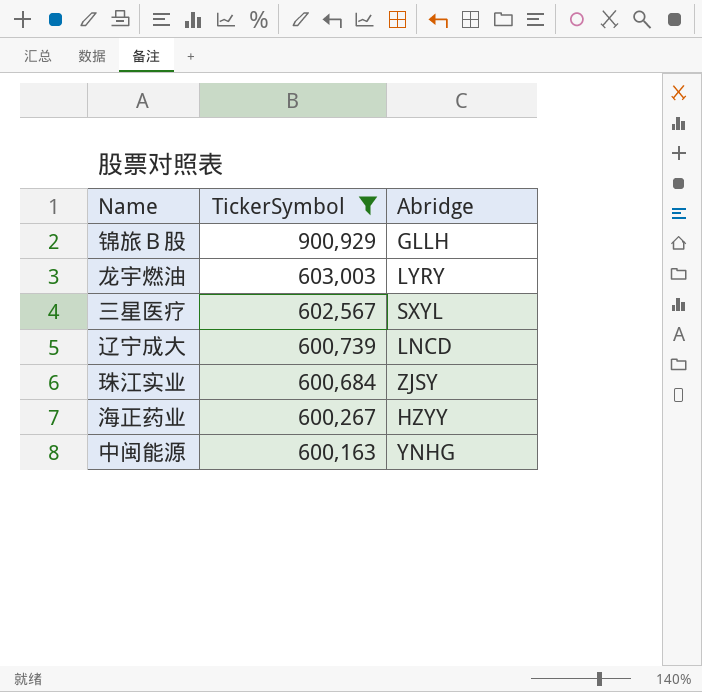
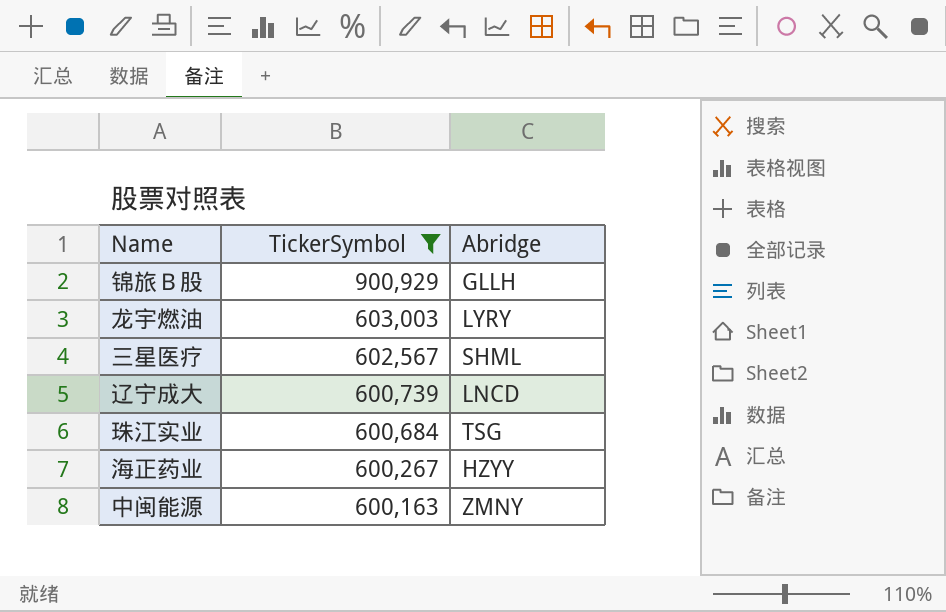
三星医疗 | Abridge: SXYL -> SHML
珠江实业 | Abridge: ZJSY -> TSG
中闽能源 | Abridge: YNHG -> ZMNY

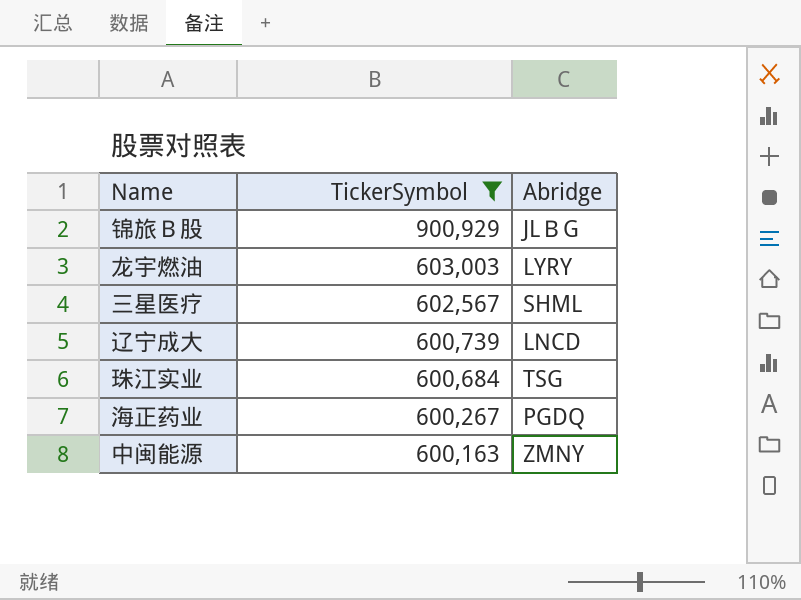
锦旅Ｂ股 | Abridge: GLLH -> JLＢG
海正药业 | Abridge: HZYY -> PGDQ

